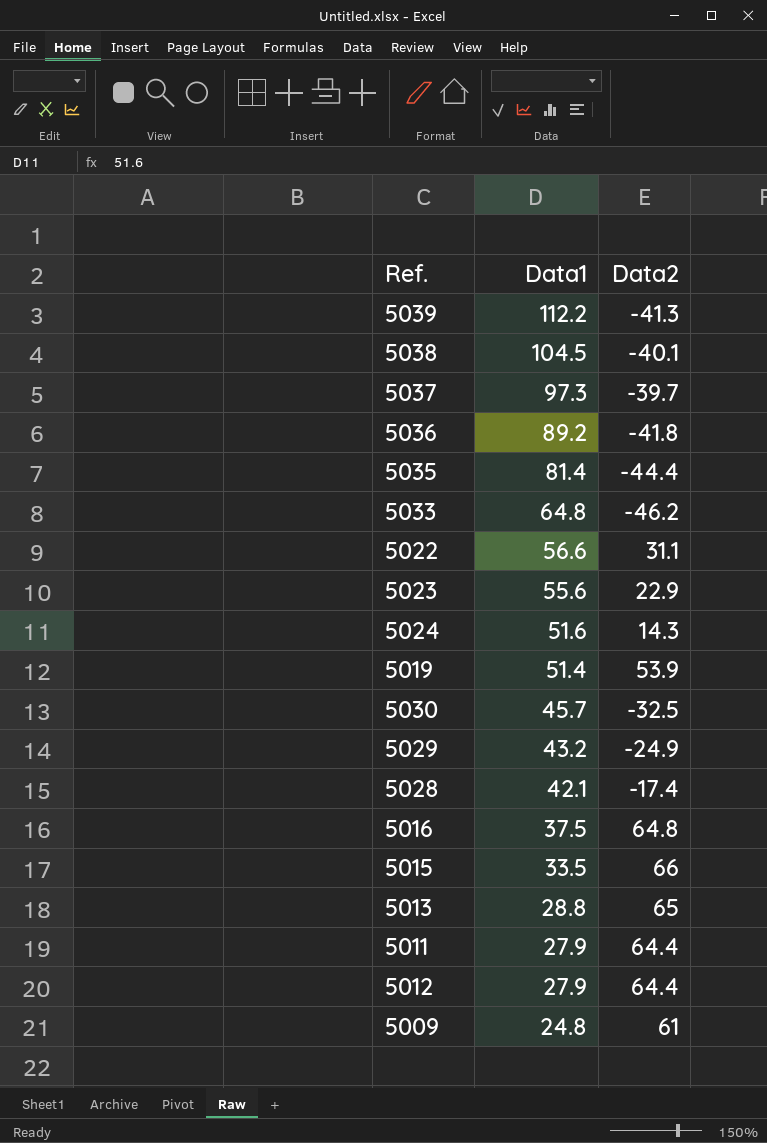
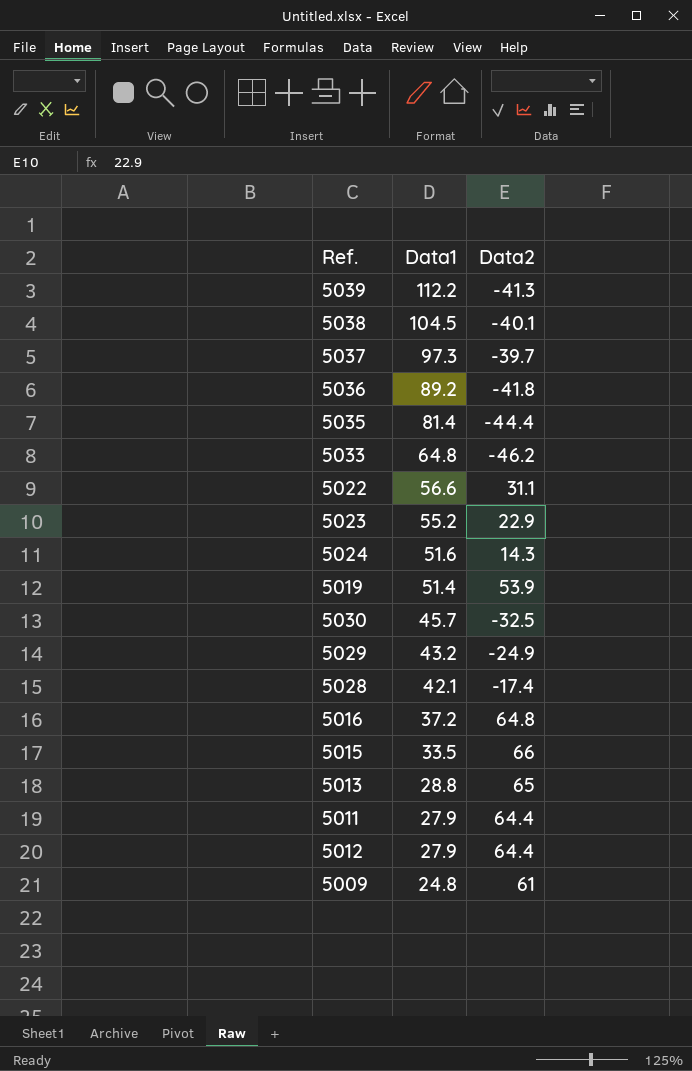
5023 | Data1: 55.6 -> 55.2
5016 | Data1: 37.5 -> 37.2

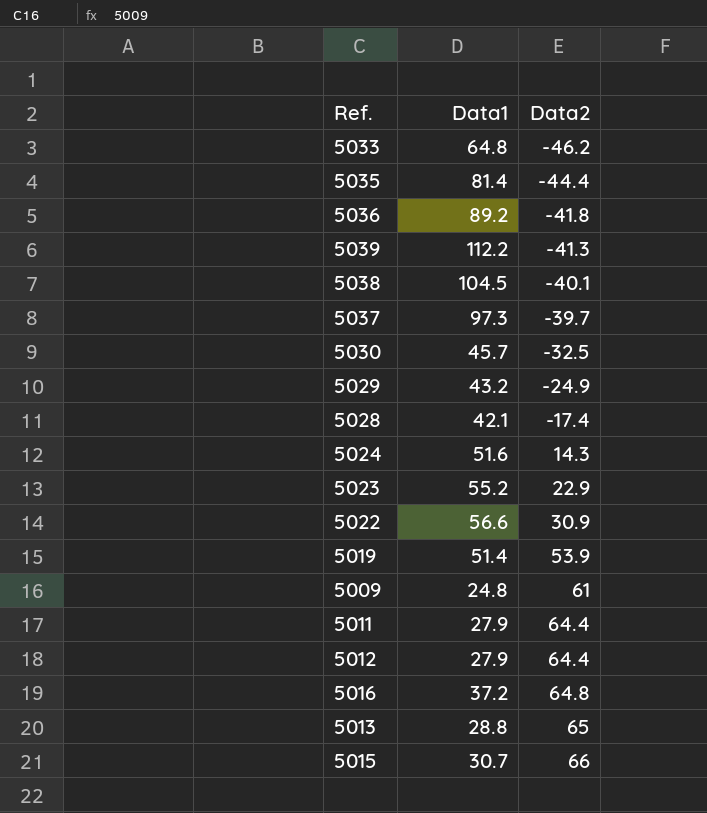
row order: Data1 descending -> Data2 ascending
5022 | Data2: 31.1 -> 30.9
5015 | Data1: 33.5 -> 30.7

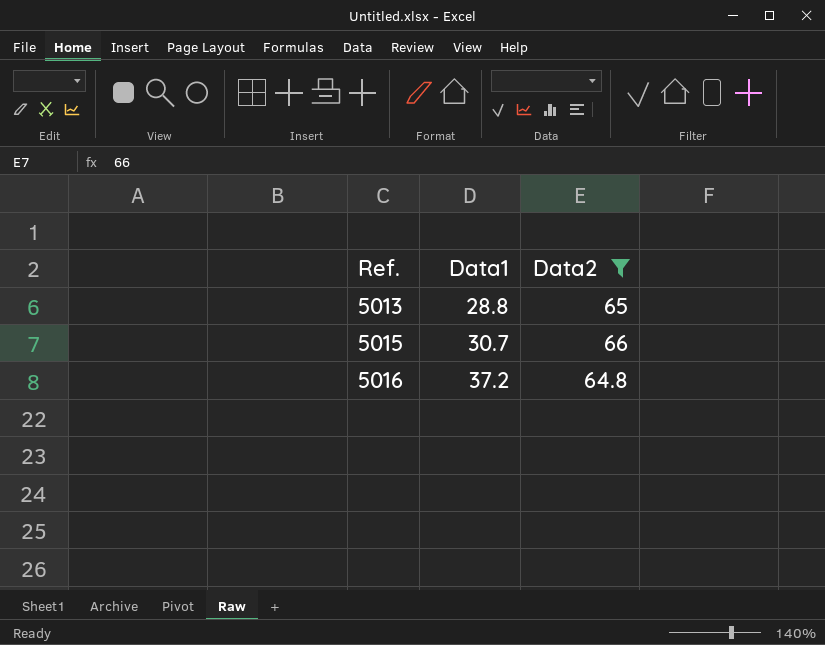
filter: none -> Data2 >= 64.8
row order: Data2 ascending -> Ref. ascending

